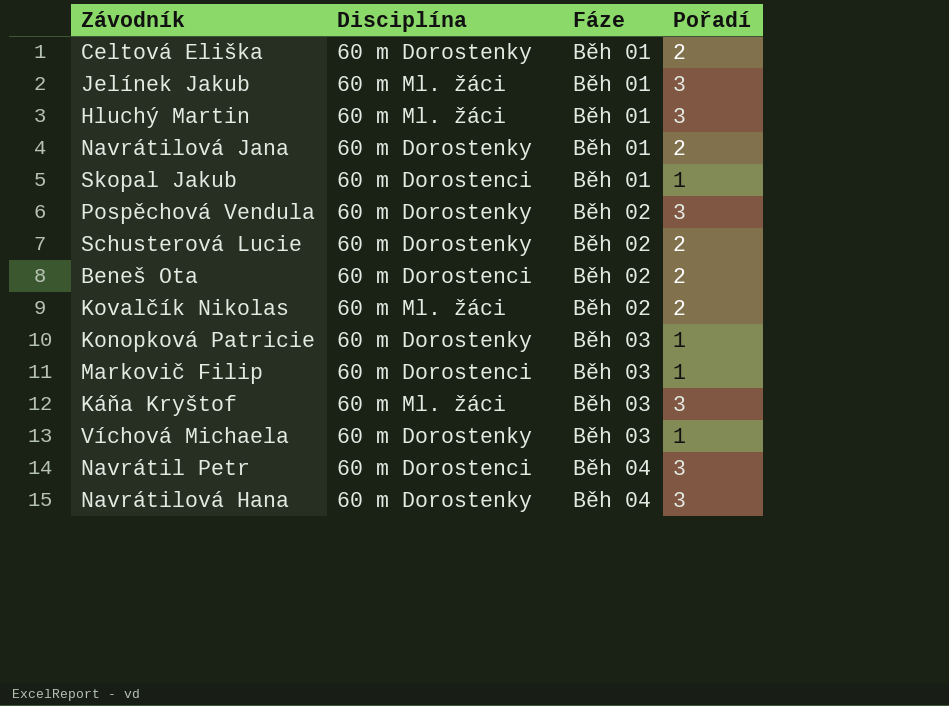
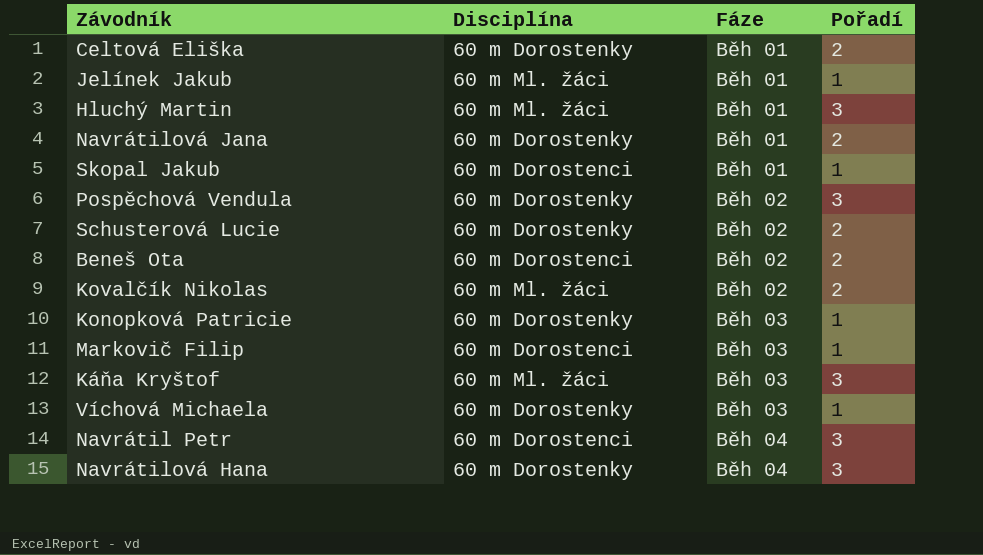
Jelínek Jakub | Pořadí: 3 -> 1

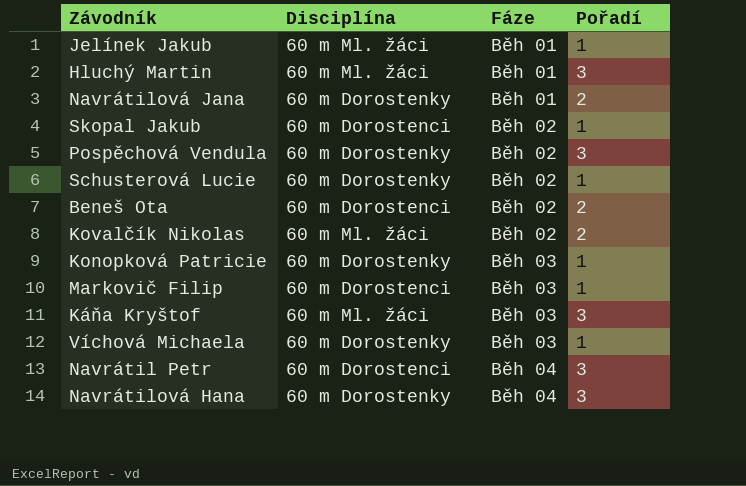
row Celtová Eliška: 60 m Dorostenky | Běh 01 | 2 -> none
Skopal Jakub | Fáze: Běh 01 -> Běh 02
Schusterová Lucie | Pořadí: 2 -> 1

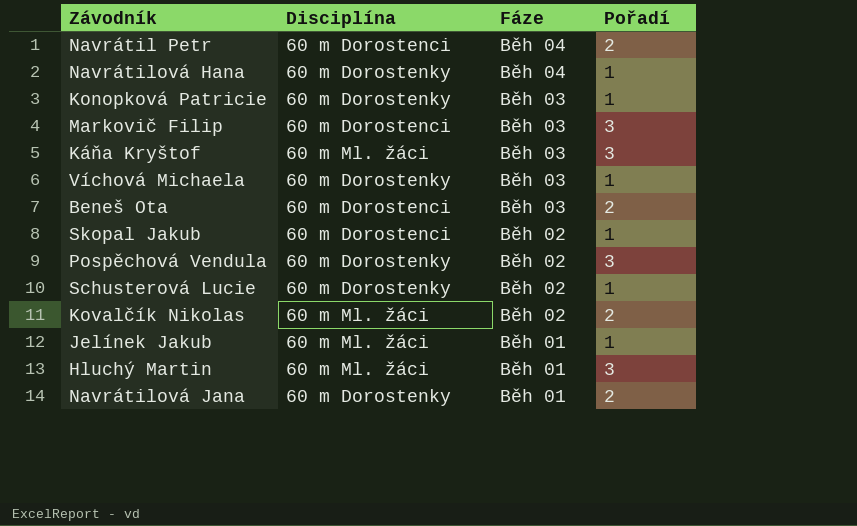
row order: Fáze ascending -> Fáze descending
Navrátil Petr | Pořadí: 3 -> 2
Navrátilová Hana | Pořadí: 3 -> 1
Markovič Filip | Pořadí: 1 -> 3
Beneš Ota | Fáze: Běh 02 -> Běh 03

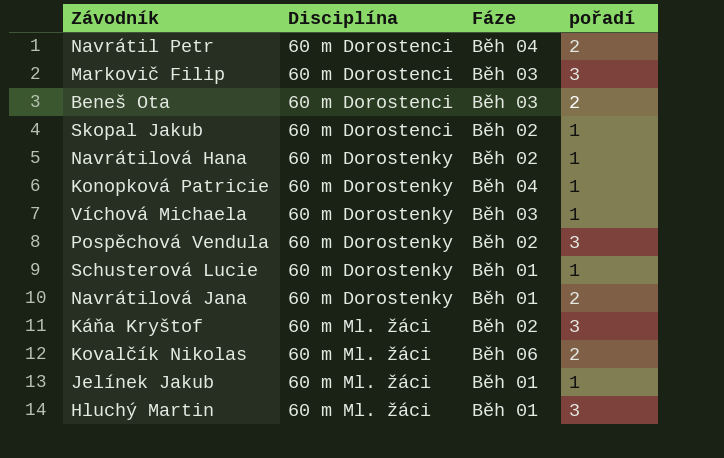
row order: Fáze descending -> Disciplína ascending
column name: Pořadí -> pořadí
Navrátilová Hana | Fáze: Běh 04 -> Běh 02
Konopková Patricie | Fáze: Běh 03 -> Běh 04
Schusterová Lucie | Fáze: Běh 02 -> Běh 01
Káňa Kryštof | Fáze: Běh 03 -> Běh 02
Kovalčík Nikolas | Fáze: Běh 02 -> Běh 06

